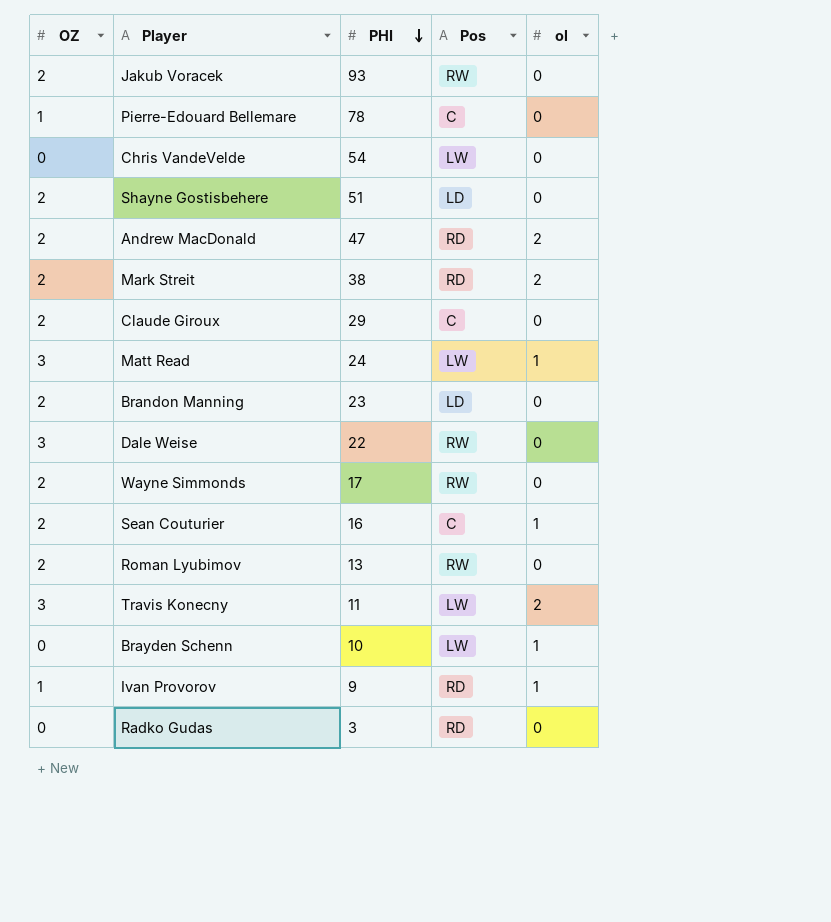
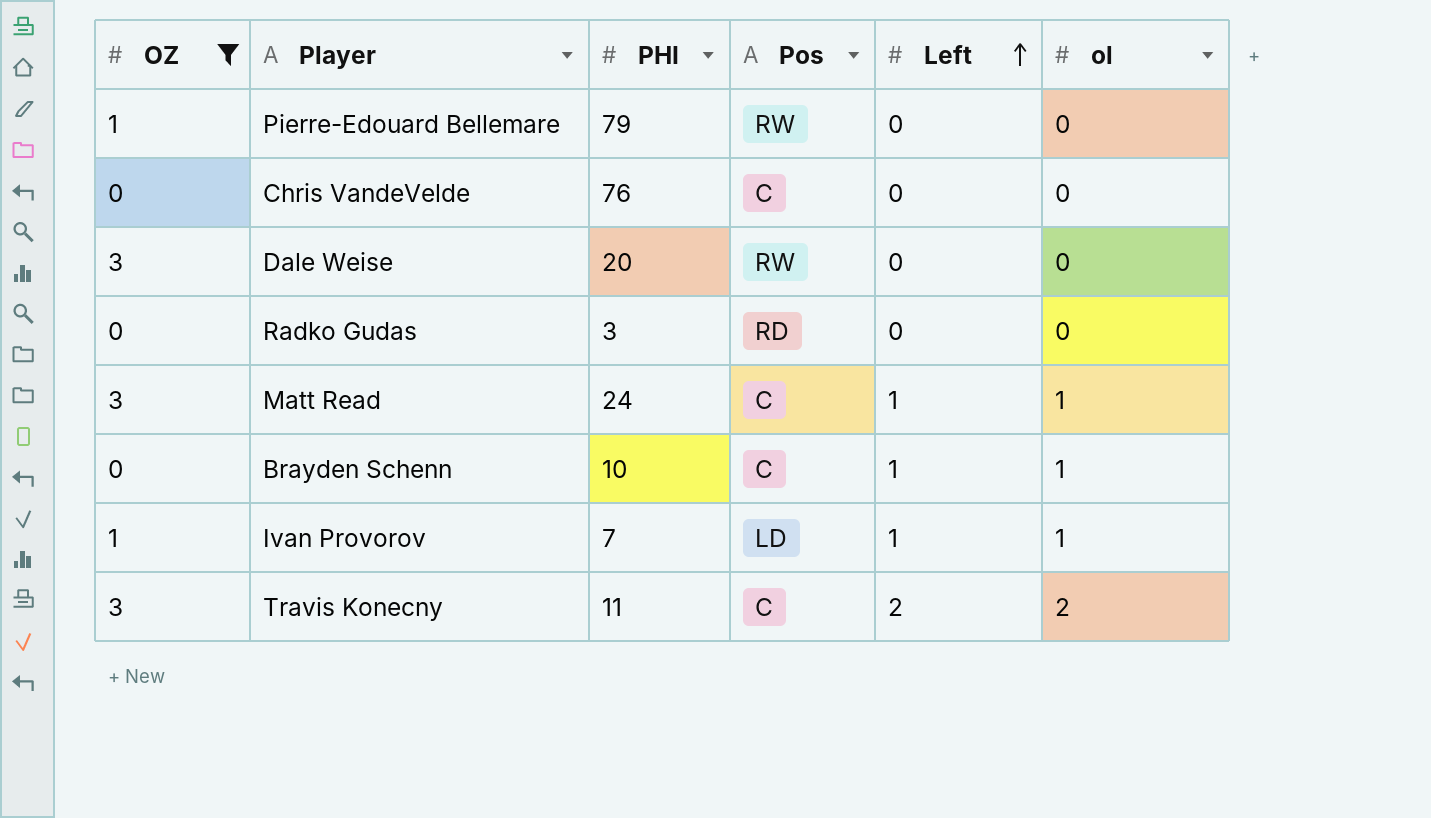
filter: none -> OZ != 2
row order: PHI descending -> Left ascending
column Left | position: none -> 5
Pierre-Edouard Bellemare | PHI: 78 -> 79
Pierre-Edouard Bellemare | Pos: C -> RW
Chris VandeVelde | PHI: 54 -> 76
Chris VandeVelde | Pos: LW -> C
Dale Weise | PHI: 22 -> 20
Matt Read | Pos: LW -> C
Brayden Schenn | Pos: LW -> C
Ivan Provorov | PHI: 9 -> 7
Ivan Provorov | Pos: RD -> LD
Travis Konecny | Pos: LW -> C

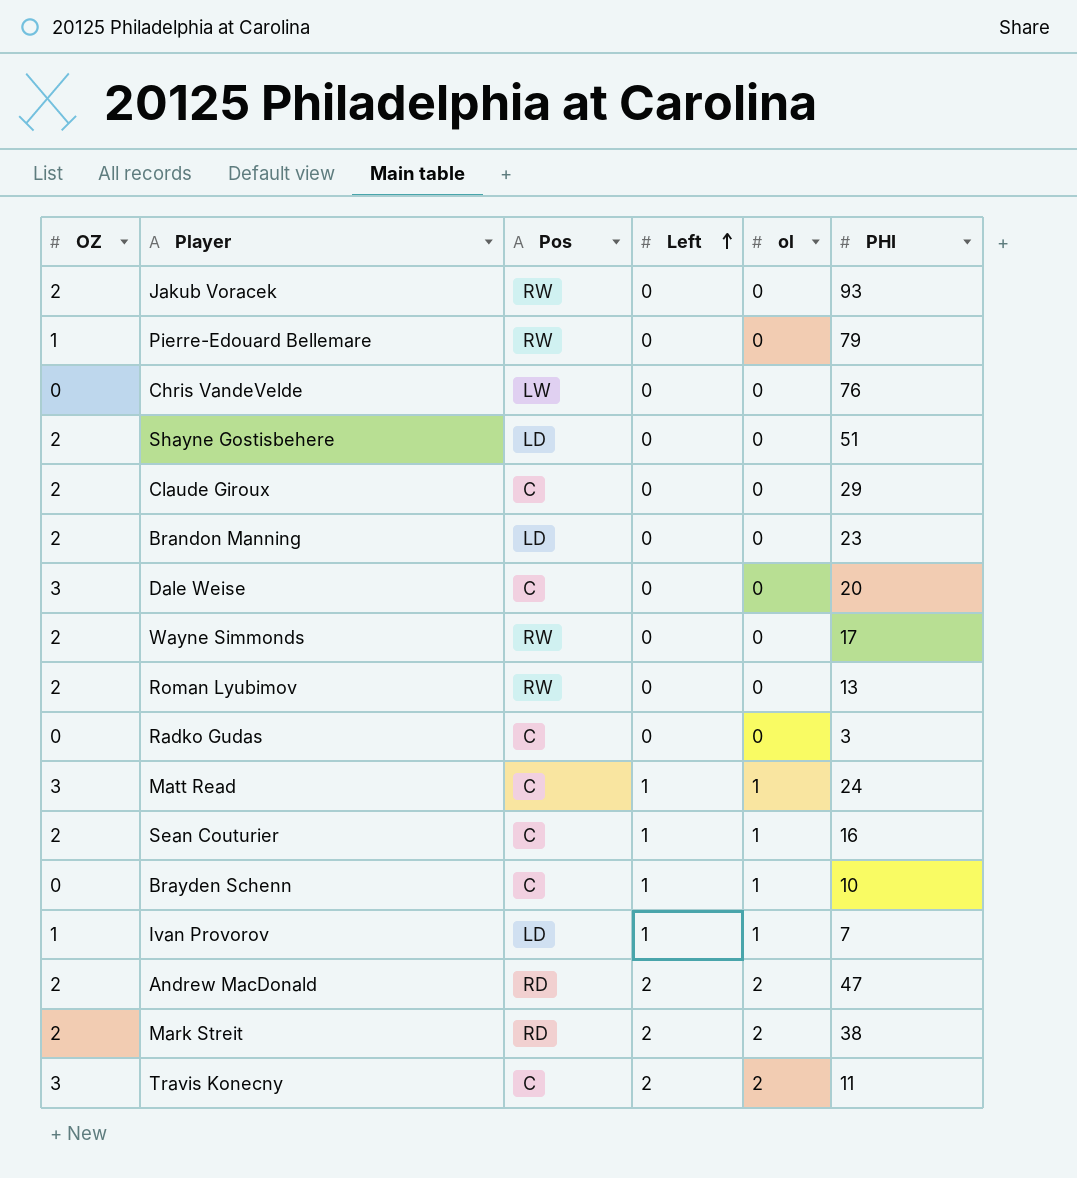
filter: OZ != 2 -> none
column PHI | position: 3 -> 6
Chris VandeVelde | Pos: C -> LW
Dale Weise | Pos: RW -> C
Radko Gudas | Pos: RD -> C

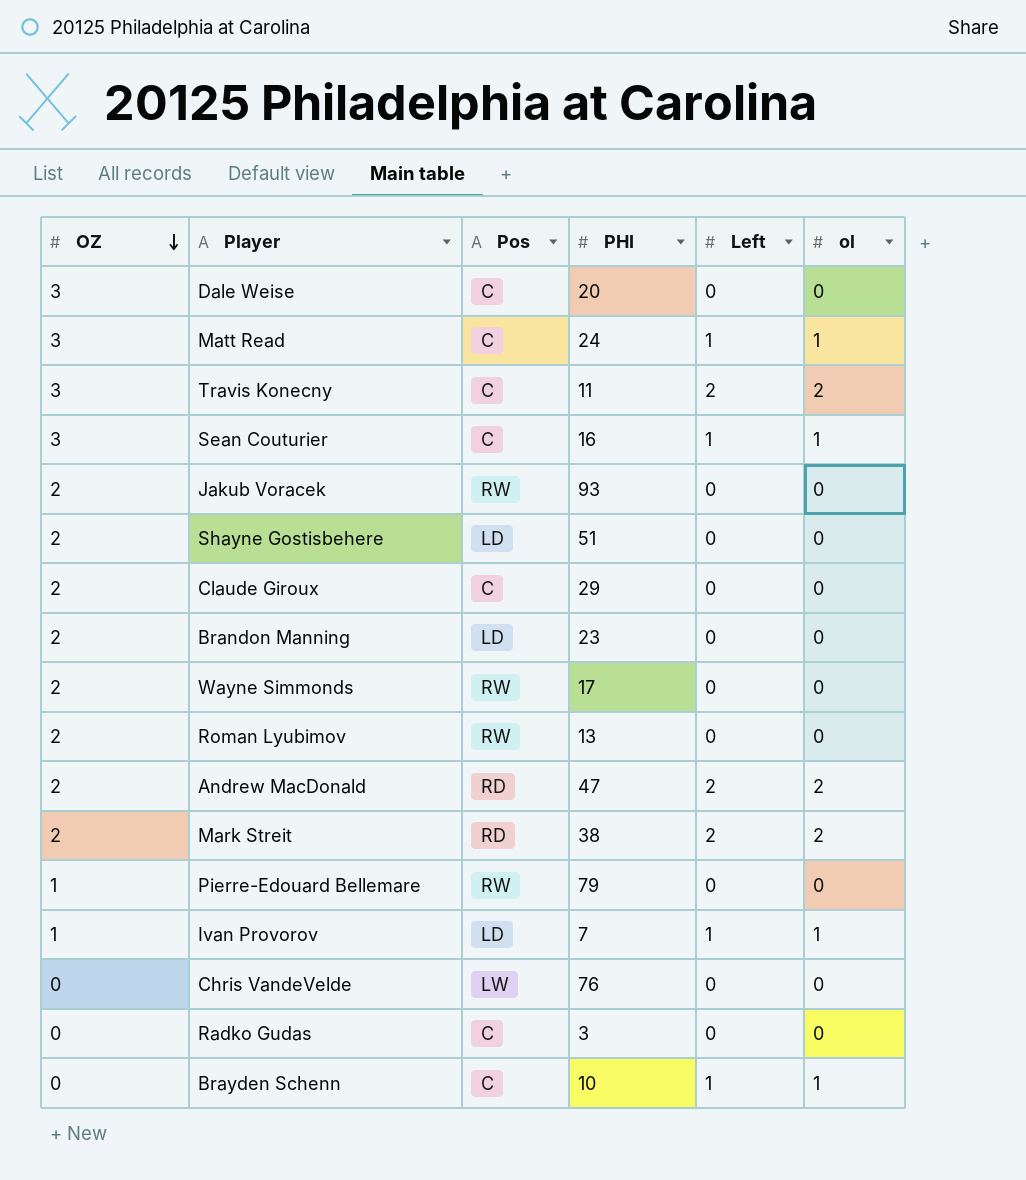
row order: Left ascending -> OZ descending
column PHI | position: 6 -> 4
Sean Couturier | OZ: 2 -> 3

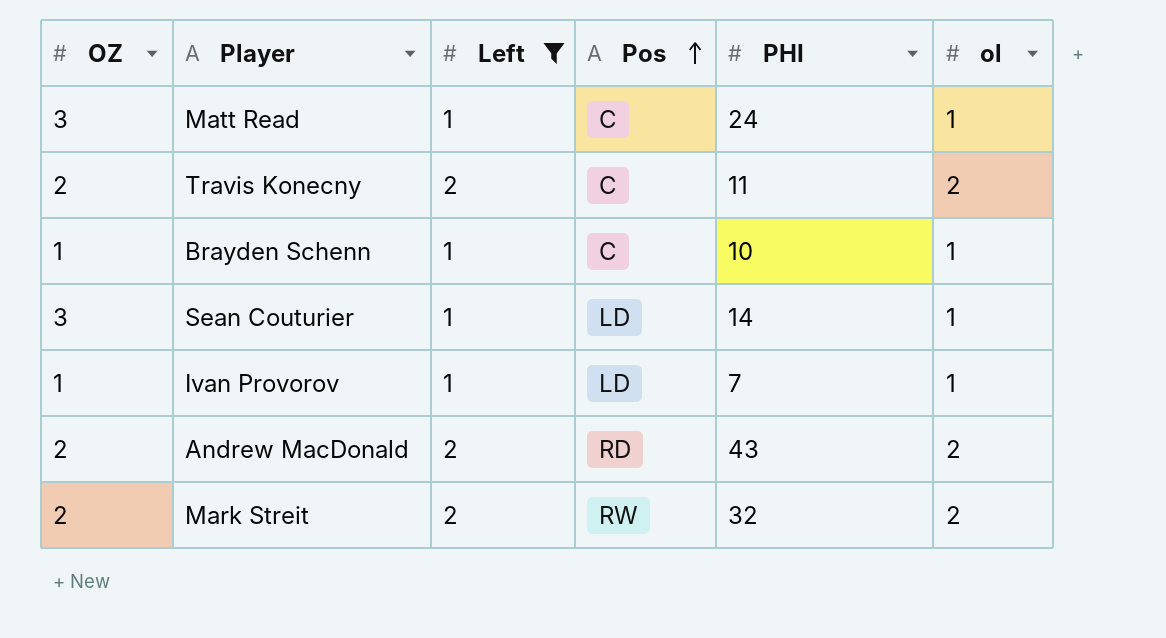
filter: none -> Left != 0
row order: OZ descending -> Pos ascending
column Left | position: 5 -> 3
Travis Konecny | OZ: 3 -> 2
Brayden Schenn | OZ: 0 -> 1
Sean Couturier | Pos: C -> LD
Sean Couturier | PHI: 16 -> 14
Andrew MacDonald | PHI: 47 -> 43
Mark Streit | Pos: RD -> RW
Mark Streit | PHI: 38 -> 32

